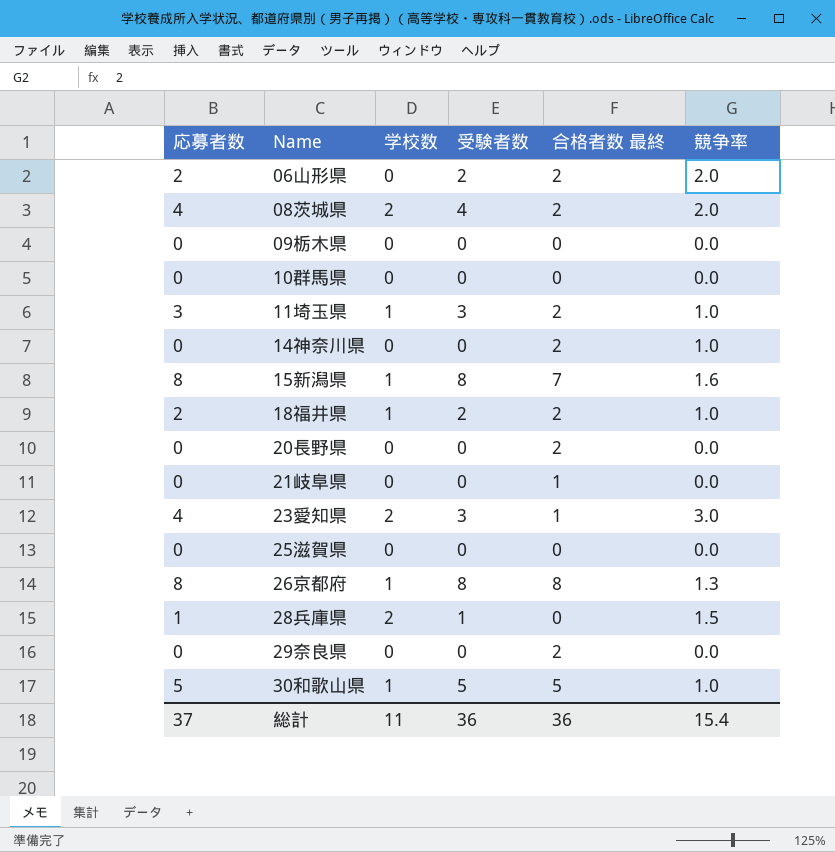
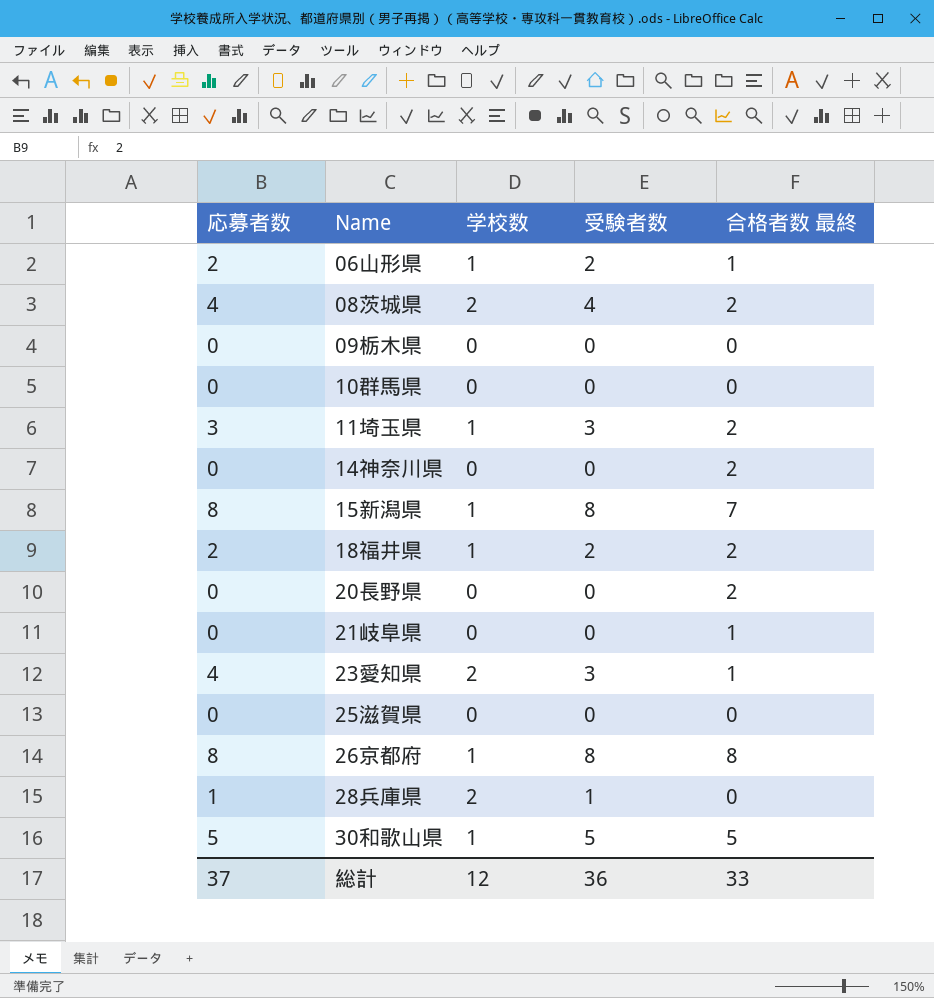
column 競争率 | position: 6 -> none
row 29奈良県: 0 | 0 | 0 | 2 | 0.0 -> none
06山形県 | 学校数: 0 -> 1
06山形県 | 合格者数 最終: 2 -> 1
総計 | 学校数: 11 -> 12
総計 | 合格者数 最終: 36 -> 33

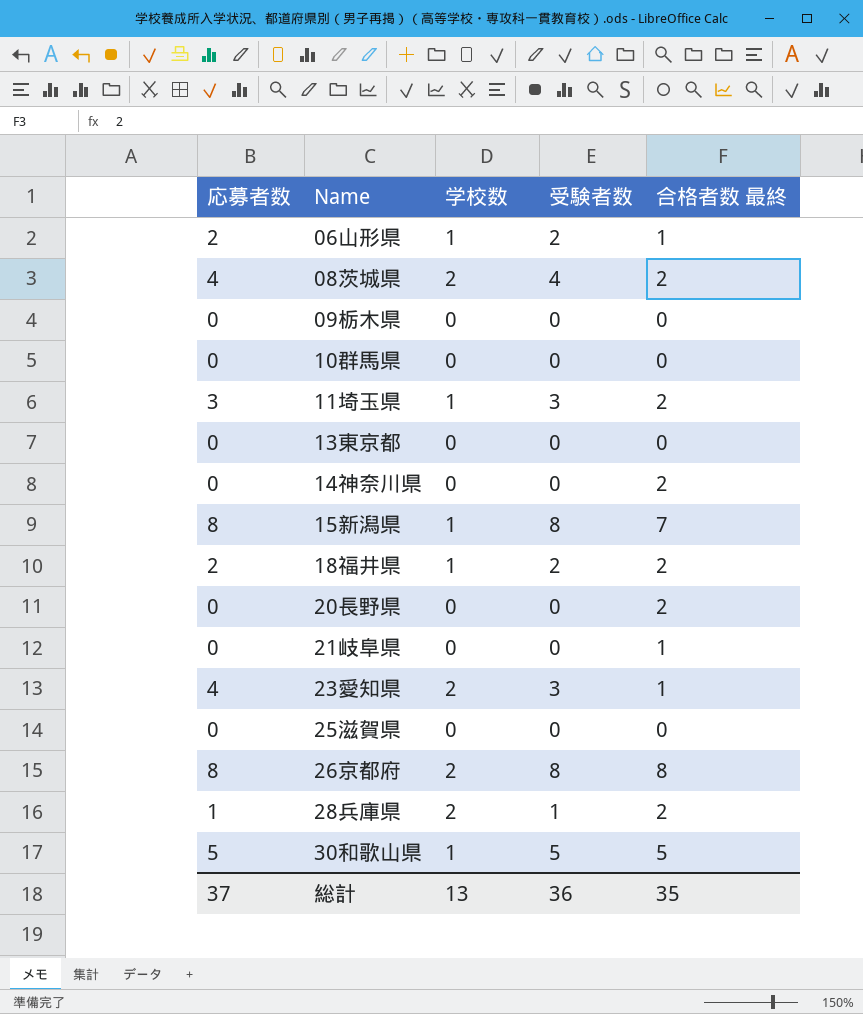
row 13東京都: none -> 0 | 0 | 0 | 0
26京都府 | 学校数: 1 -> 2
28兵庫県 | 合格者数 最終: 0 -> 2
総計 | 学校数: 12 -> 13
総計 | 合格者数 最終: 33 -> 35

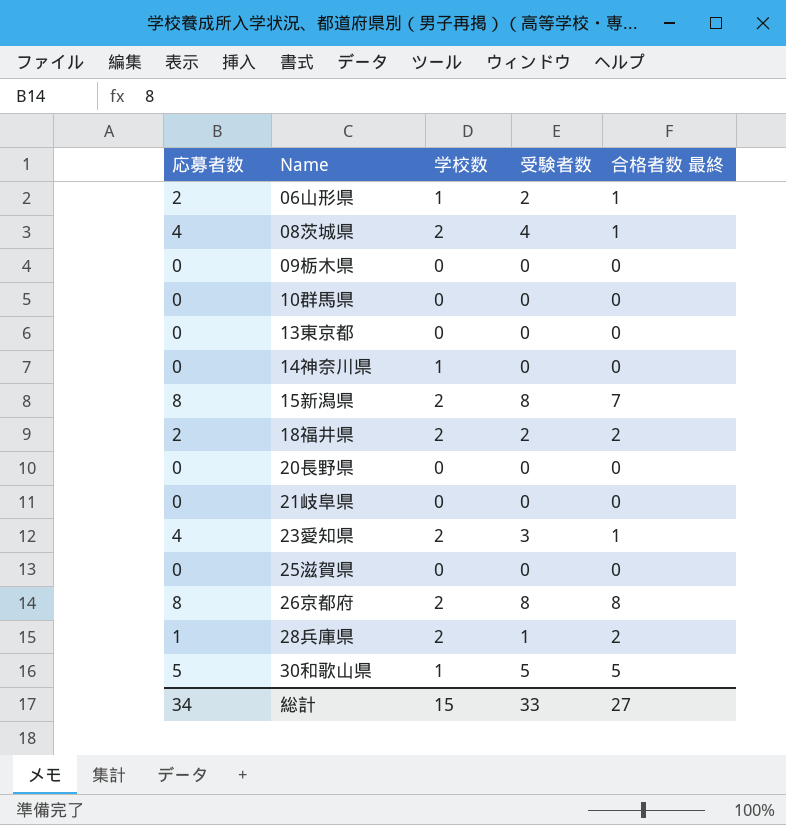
row 11埼玉県: 3 | 1 | 3 | 2 -> none
08茨城県 | 合格者数 最終: 2 -> 1
14神奈川県 | 学校数: 0 -> 1
14神奈川県 | 合格者数 最終: 2 -> 0
15新潟県 | 学校数: 1 -> 2
18福井県 | 学校数: 1 -> 2
20長野県 | 合格者数 最終: 2 -> 0
21岐阜県 | 合格者数 最終: 1 -> 0
総計 | 応募者数: 37 -> 34
総計 | 学校数: 13 -> 15
総計 | 受験者数: 36 -> 33
総計 | 合格者数 最終: 35 -> 27

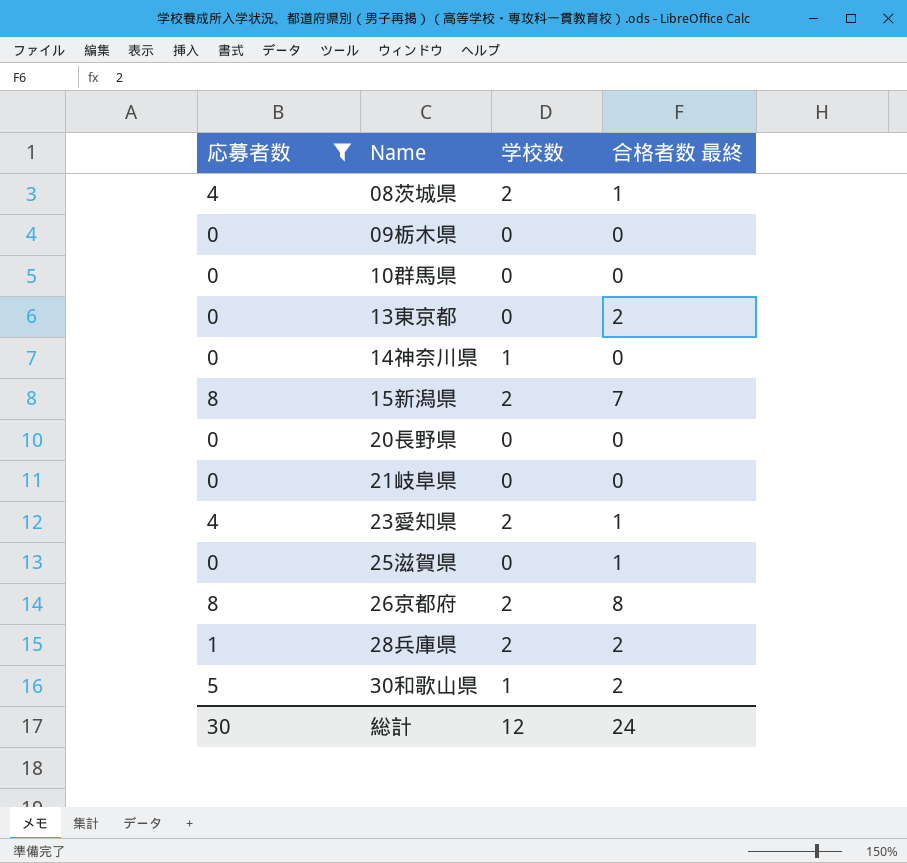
filter: none -> 応募者数 != 2
column 受験者数 | position: 4 -> none
13東京都 | 合格者数 最終: 0 -> 2
25滋賀県 | 合格者数 最終: 0 -> 1
30和歌山県 | 合格者数 最終: 5 -> 2
総計 | 応募者数: 34 -> 30
総計 | 学校数: 15 -> 12
総計 | 合格者数 最終: 27 -> 24

